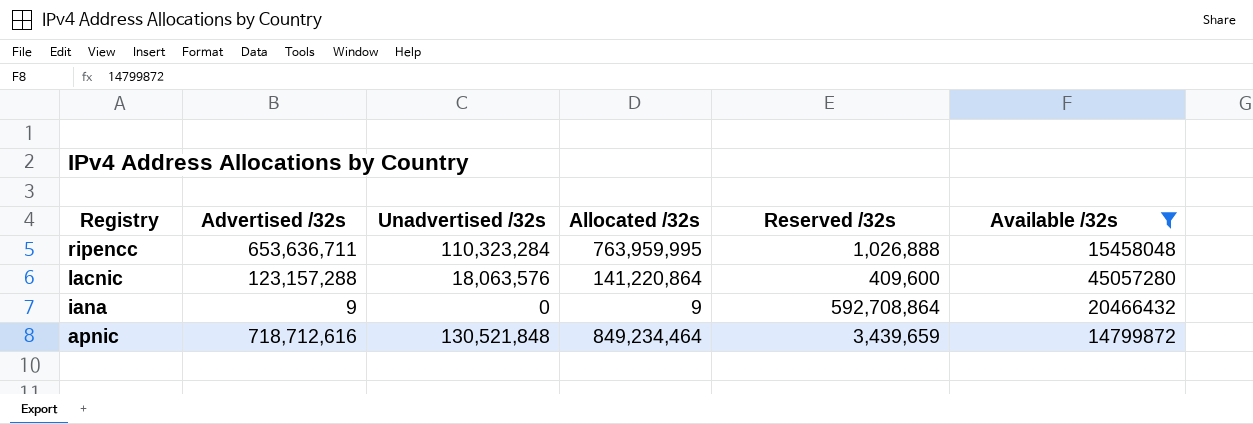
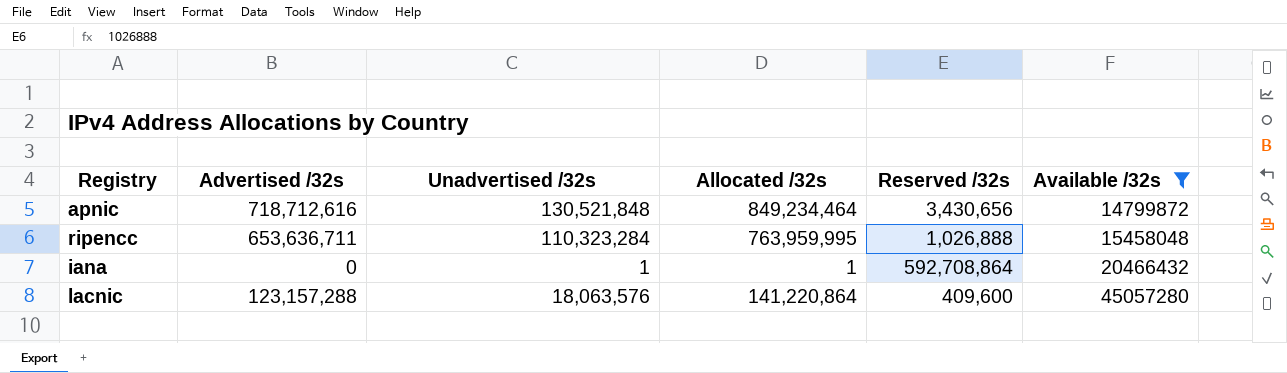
row order: Registry descending -> Available /32s ascending
apnic | Reserved /32s: 3,439,659 -> 3,430,656
iana | Advertised /32s: 9 -> 0
iana | Unadvertised /32s: 0 -> 1
iana | Allocated /32s: 9 -> 1

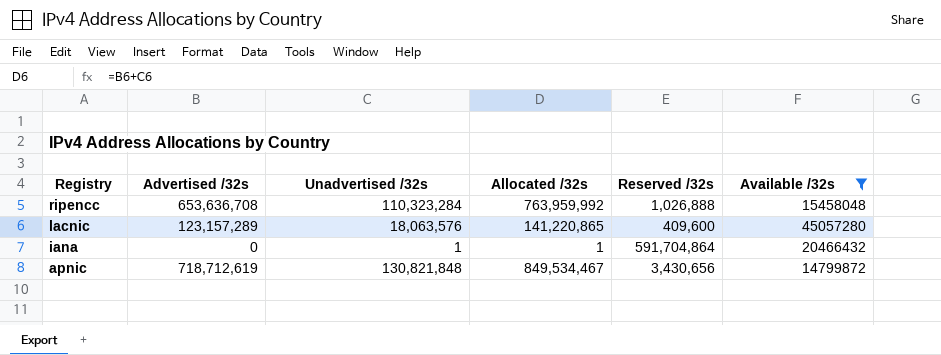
row order: Available /32s ascending -> Registry descending
ripencc | Advertised /32s: 653,636,711 -> 653,636,708
ripencc | Allocated /32s: 763,959,995 -> 763,959,992
lacnic | Advertised /32s: 123,157,288 -> 123,157,289
lacnic | Allocated /32s: 141,220,864 -> 141,220,865
iana | Reserved /32s: 592,708,864 -> 591,704,864
apnic | Advertised /32s: 718,712,616 -> 718,712,619
apnic | Unadvertised /32s: 130,521,848 -> 130,821,848
apnic | Allocated /32s: 849,234,464 -> 849,534,467

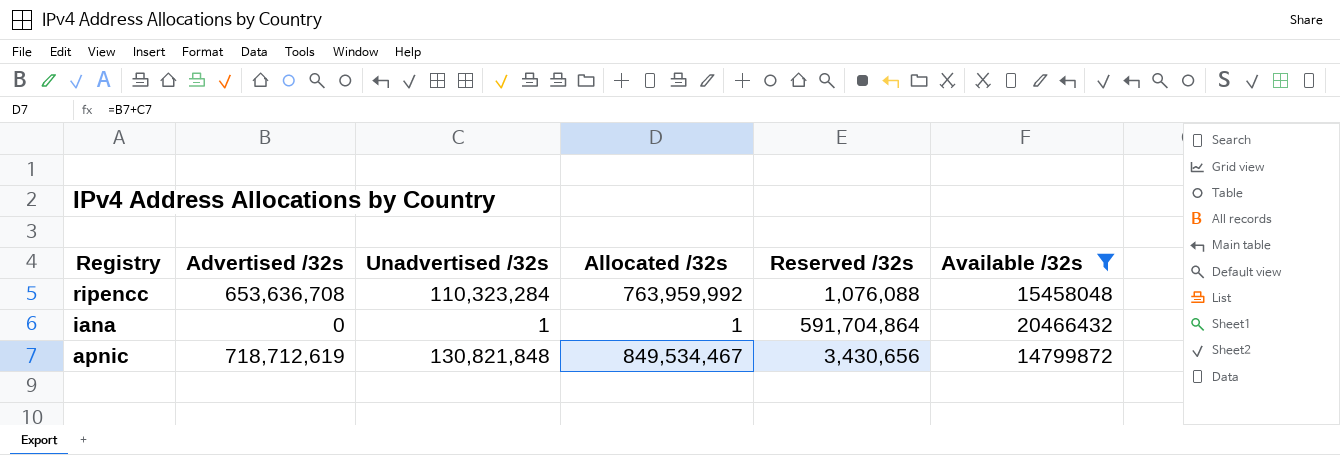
row lacnic: 123,157,289 | 18,063,576 | 141,220,865 | 409,600 | 45057280 -> none
ripencc | Reserved /32s: 1,026,888 -> 1,076,088

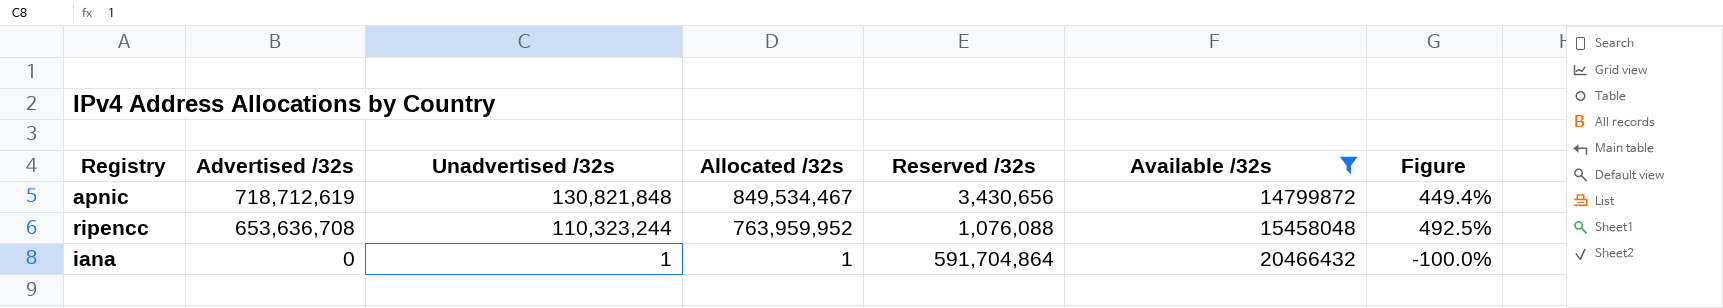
row order: Registry descending -> Advertised /32s descending
column Figure | formula: none -> ([Advertised /32s] - [Unadvertised /32s]) / [Unadvertised /32s]
ripencc | Unadvertised /32s: 110,323,284 -> 110,323,244
ripencc | Allocated /32s: 763,959,992 -> 763,959,952

